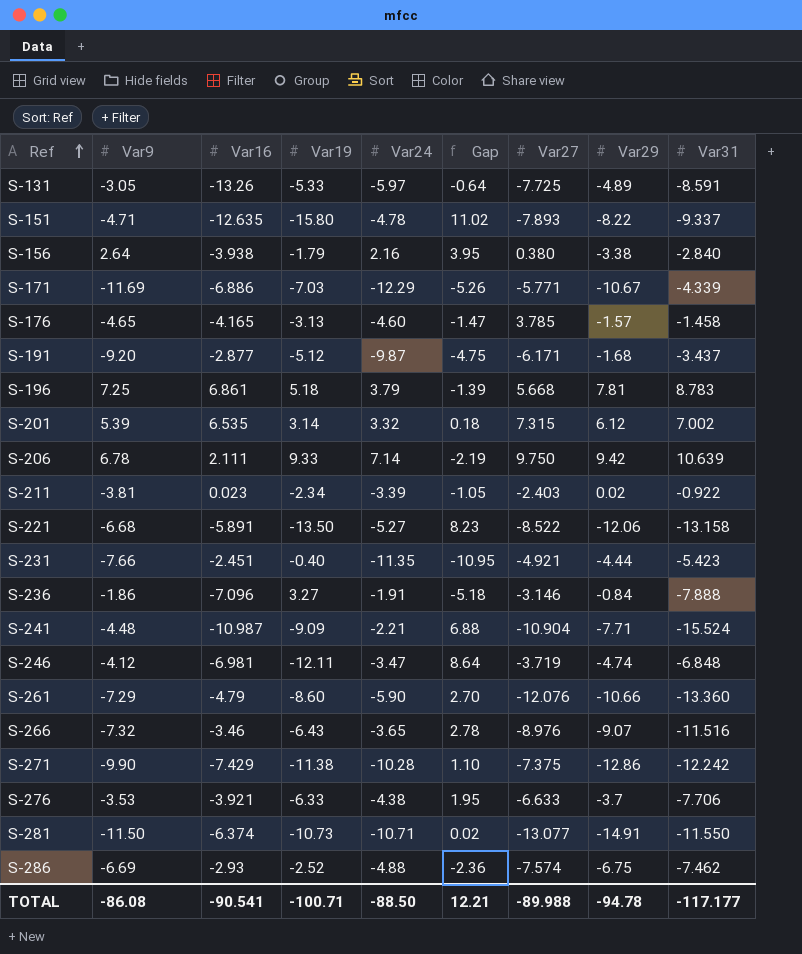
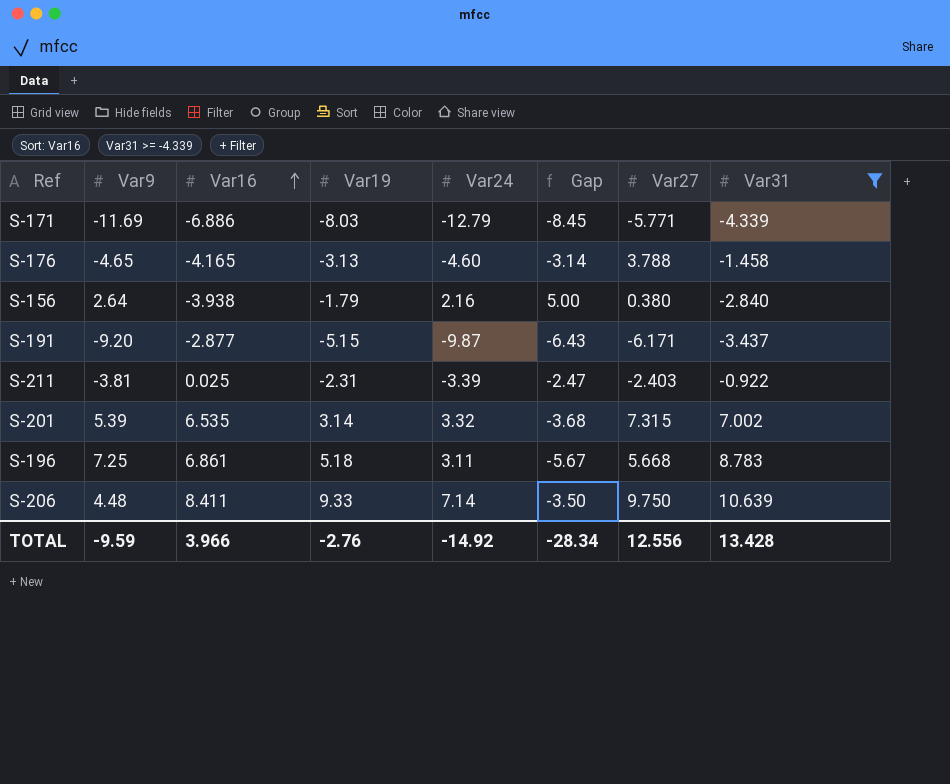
filter: none -> Var31 >= -4.339
row order: Ref ascending -> Var16 ascending
column Var29 | position: 8 -> none
column Gap | formula: [Var24] - [Var19] -> [Var24] - [Var31]
S-171 | Var19: -7.03 -> -8.03
S-171 | Var24: -12.29 -> -12.79
S-176 | Var27: 3.785 -> 3.788
S-191 | Var19: -5.12 -> -5.15
S-211 | Var16: 0.023 -> 0.025
S-211 | Var19: -2.34 -> -2.31
S-196 | Var24: 3.79 -> 3.11
S-206 | Var9: 6.78 -> 4.48
S-206 | Var16: 2.111 -> 8.411
TOTAL | Var9: -86.08 -> -9.59
TOTAL | Var16: -90.541 -> 3.966
TOTAL | Var19: -100.71 -> -2.76
TOTAL | Var24: -88.50 -> -14.92
TOTAL | Gap: 12.21 -> -28.34
TOTAL | Var27: -89.988 -> 12.556
TOTAL | Var31: -117.177 -> 13.428

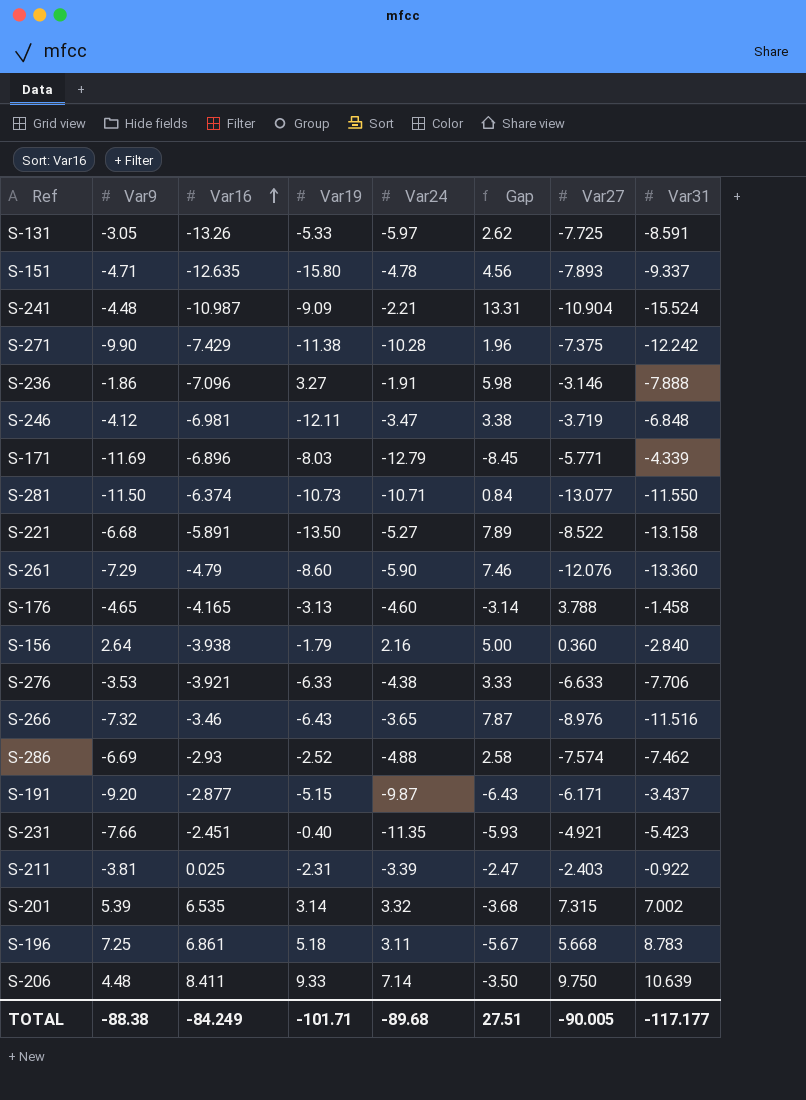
filter: Var31 >= -4.339 -> none
S-171 | Var16: -6.886 -> -6.896
S-156 | Var27: 0.380 -> 0.360
TOTAL | Var9: -9.59 -> -88.38
TOTAL | Var16: 3.966 -> -84.249
TOTAL | Var19: -2.76 -> -101.71
TOTAL | Var24: -14.92 -> -89.68
TOTAL | Gap: -28.34 -> 27.51
TOTAL | Var27: 12.556 -> -90.005
TOTAL | Var31: 13.428 -> -117.177

